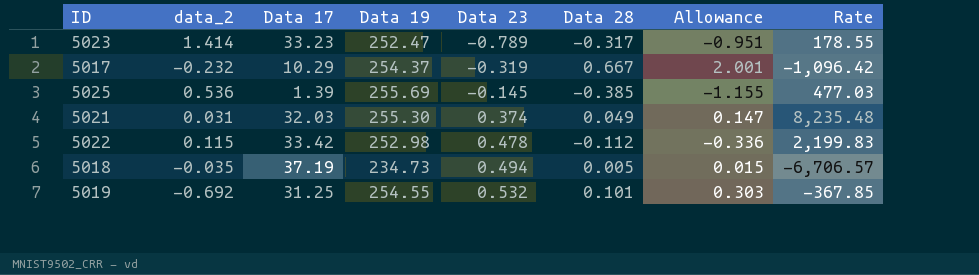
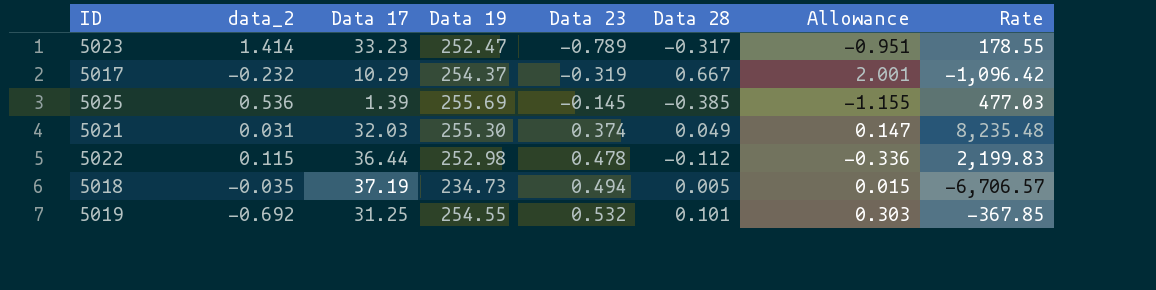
5022 | Data 17: 33.42 -> 36.44

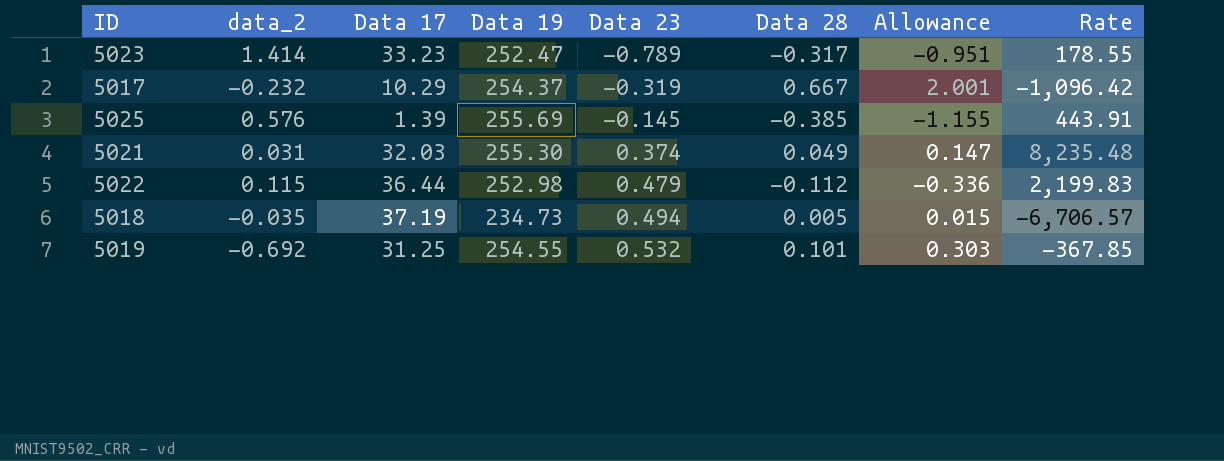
5025 | data_2: 0.536 -> 0.576
5025 | Rate: 477.03 -> 443.91
5022 | Data 23: 0.478 -> 0.479

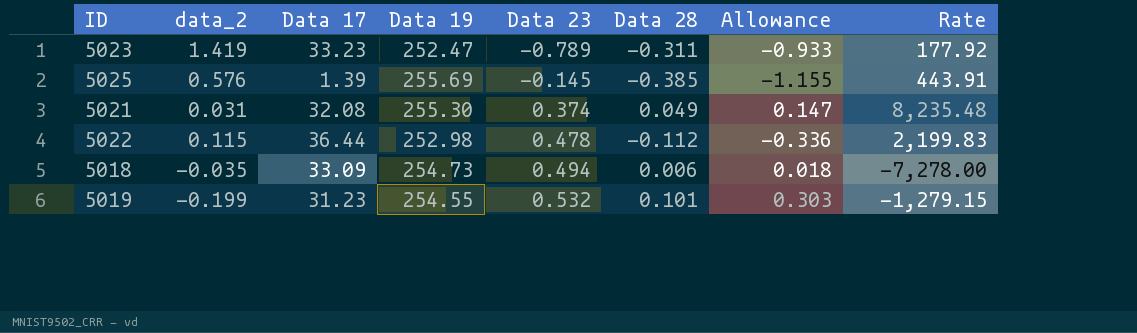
row 5017: -0.232 | 10.29 | 254.37 | -0.319 | 0.667 | 2.001 | -1,096.42 -> none
5023 | data_2: 1.414 -> 1.419
5023 | Data 28: -0.317 -> -0.311
5023 | Allowance: -0.951 -> -0.933
5023 | Rate: 178.55 -> 177.92
5021 | Data 17: 32.03 -> 32.08
5022 | Data 23: 0.479 -> 0.478
5018 | Data 17: 37.19 -> 33.09
5018 | Data 19: 234.73 -> 254.73
5018 | Data 28: 0.005 -> 0.006
5018 | Allowance: 0.015 -> 0.018
5018 | Rate: -6,706.57 -> -7,278.00
5019 | data_2: -0.692 -> -0.199
5019 | Data 17: 31.25 -> 31.23
5019 | Rate: -367.85 -> -1,279.15

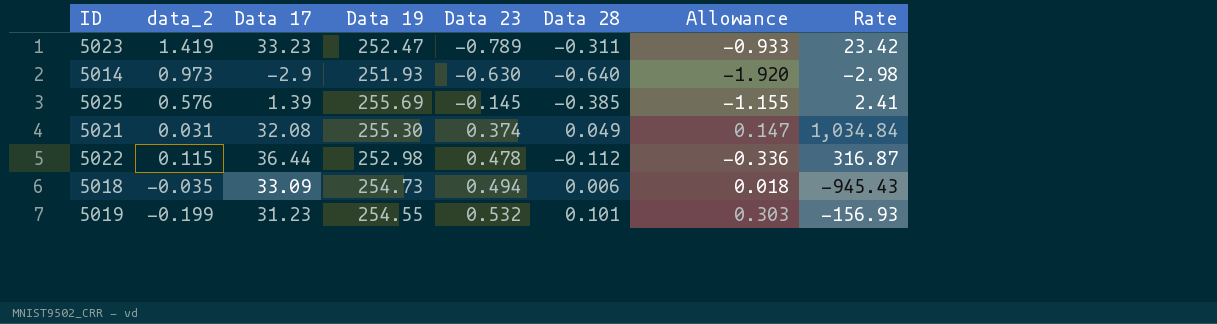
column Rate | formula: [Data 19] / [data_2] -> [Data 17] / [data_2]
row 5014: none -> 0.973 | -2.9 | 251.93 | -0.630 | -0.640 | -1.920 | -2.98

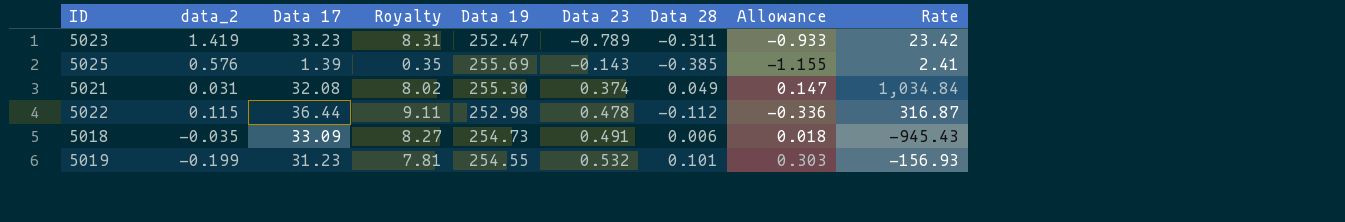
column Royalty | formula: none -> [Data 17] * 0.25
row 5014: 0.973 | -2.9 | 251.93 | -0.630 | -0.640 | -1.920 | -2.98 -> none
5025 | Data 23: -0.145 -> -0.143
5018 | Data 23: 0.494 -> 0.491

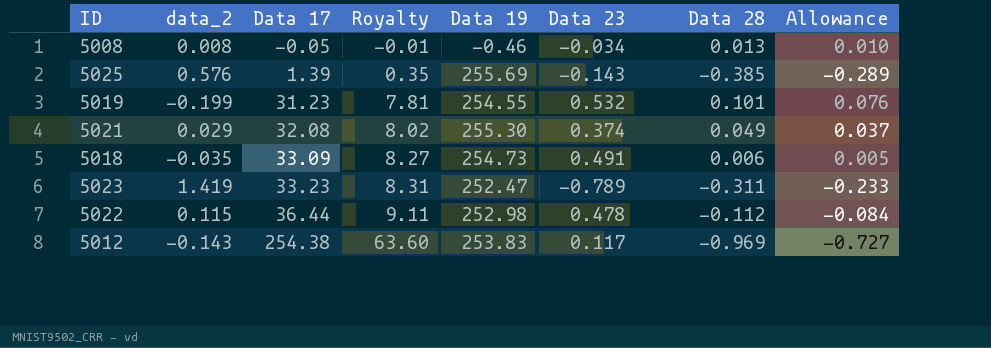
row order: Data 23 ascending -> Data 17 ascending
column Rate | formula: [Data 17] / [data_2] -> none
column Allowance | formula: [Data 28] * 3 -> [Data 28] * 0.75
row 5008: none -> 0.008 | -0.05 | -0.01 | -0.46 | -0.034 | 0.013 | 0.010
5021 | data_2: 0.031 -> 0.029
row 5012: none -> -0.143 | 254.38 | 63.60 | 253.83 | 0.117 | -0.969 | -0.727

